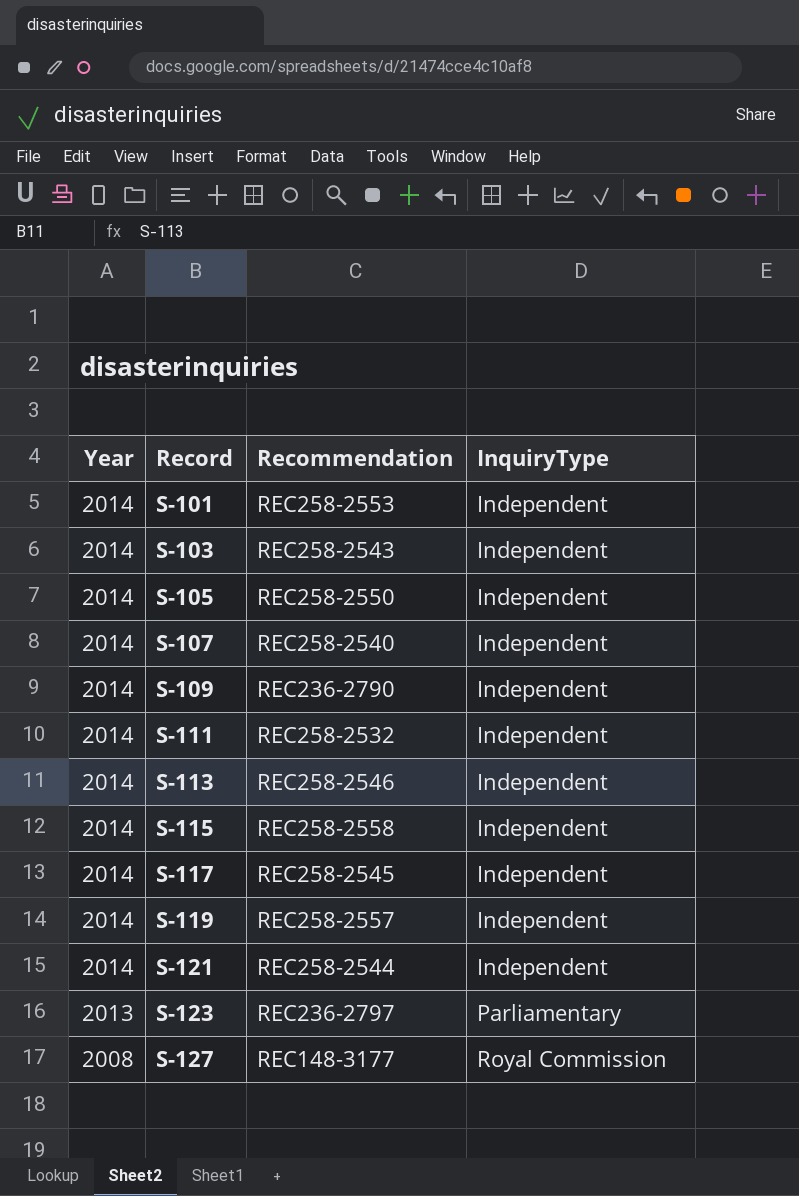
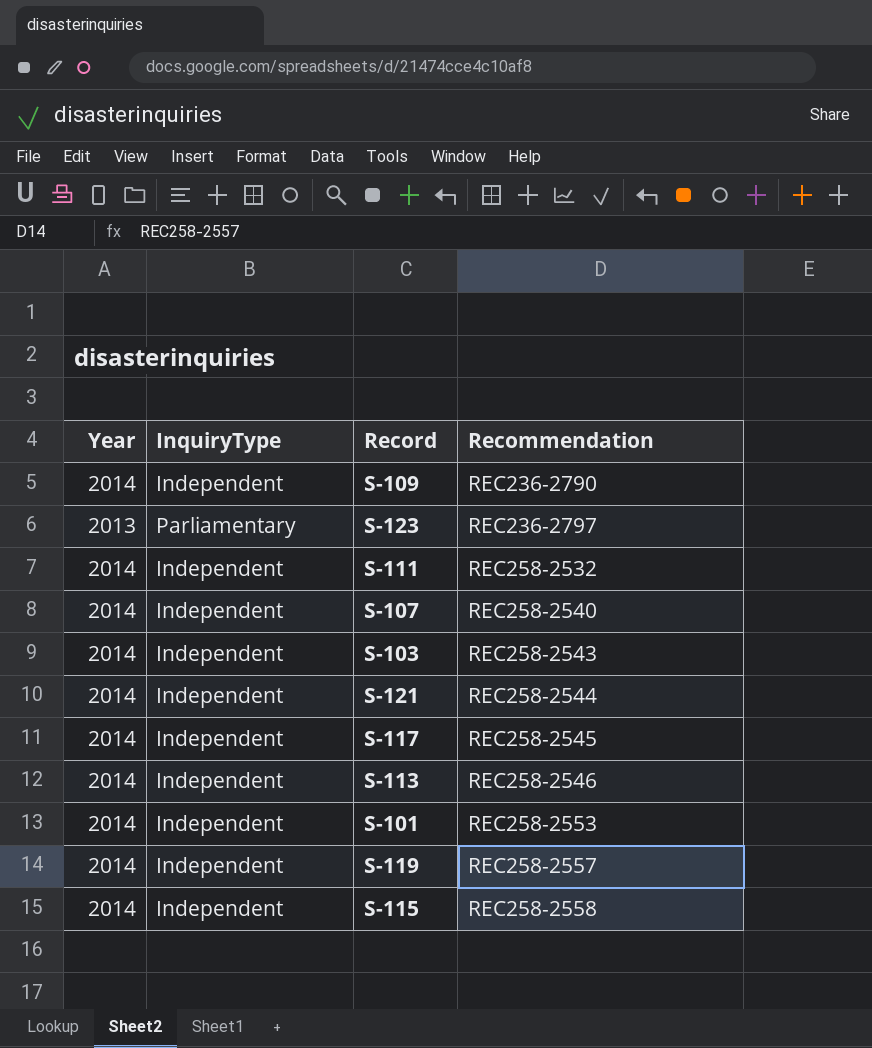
row order: Year descending -> Recommendation ascending
column InquiryType | position: 4 -> 2
row S-105: 2014 | REC258-2550 | Independent -> none
row S-127: 2008 | REC148-3177 | Royal Commission -> none

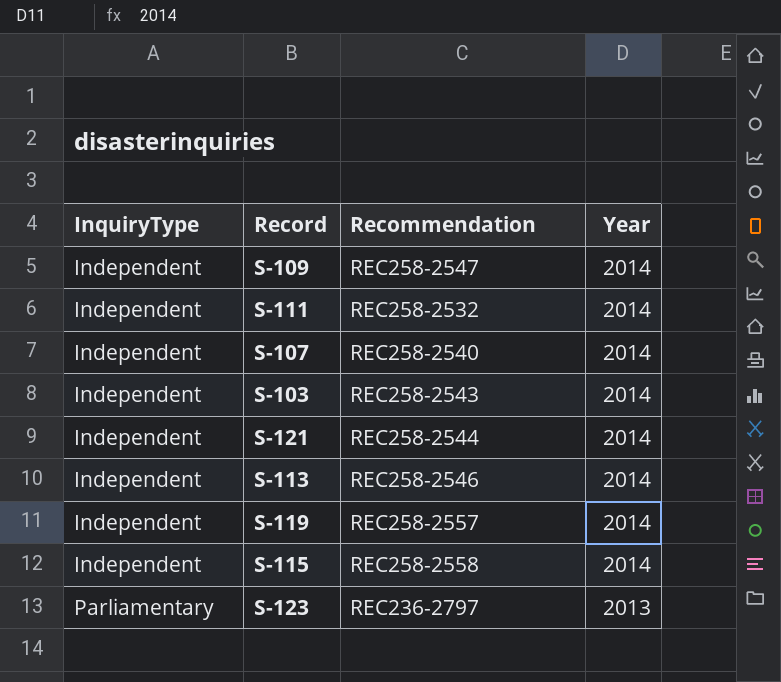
row order: Recommendation ascending -> InquiryType ascending
column Year | position: 1 -> 4
row S-117: 2014 | Independent | REC258-2545 -> none
row S-101: 2014 | Independent | REC258-2553 -> none
S-109 | Recommendation: REC236-2790 -> REC258-2547

